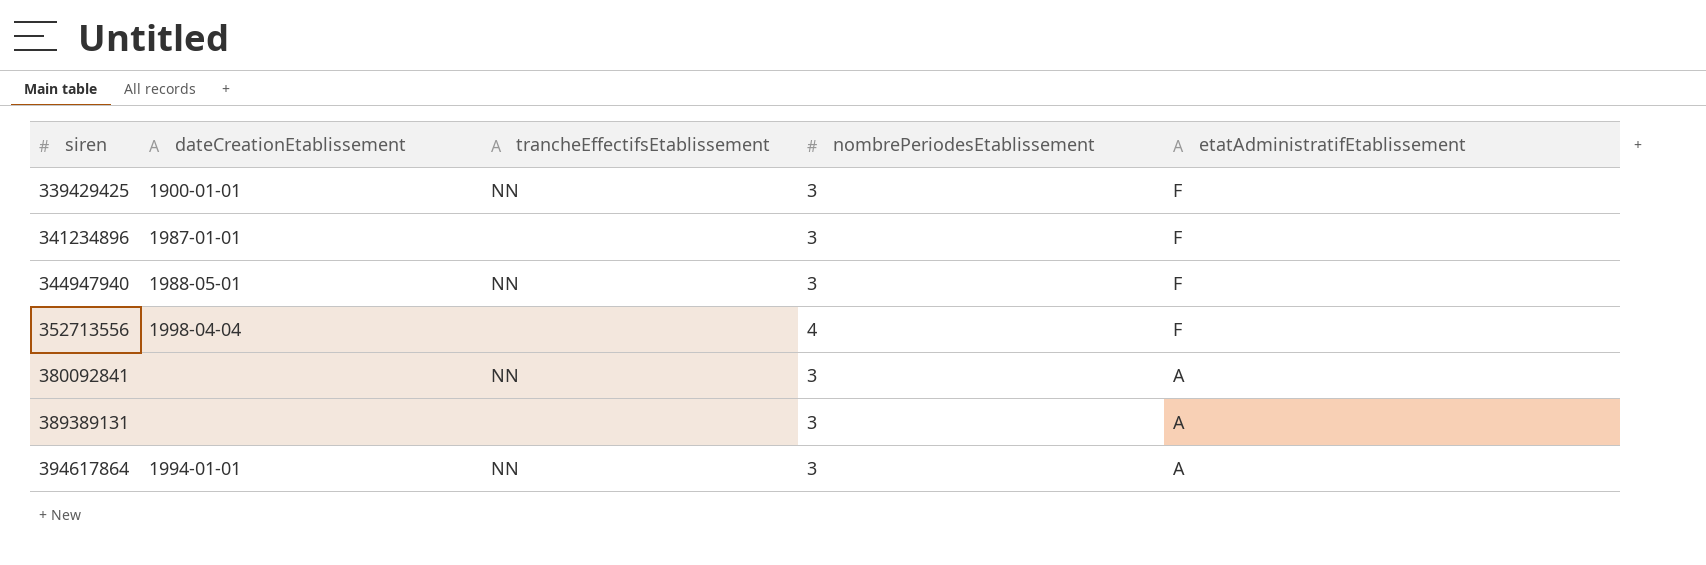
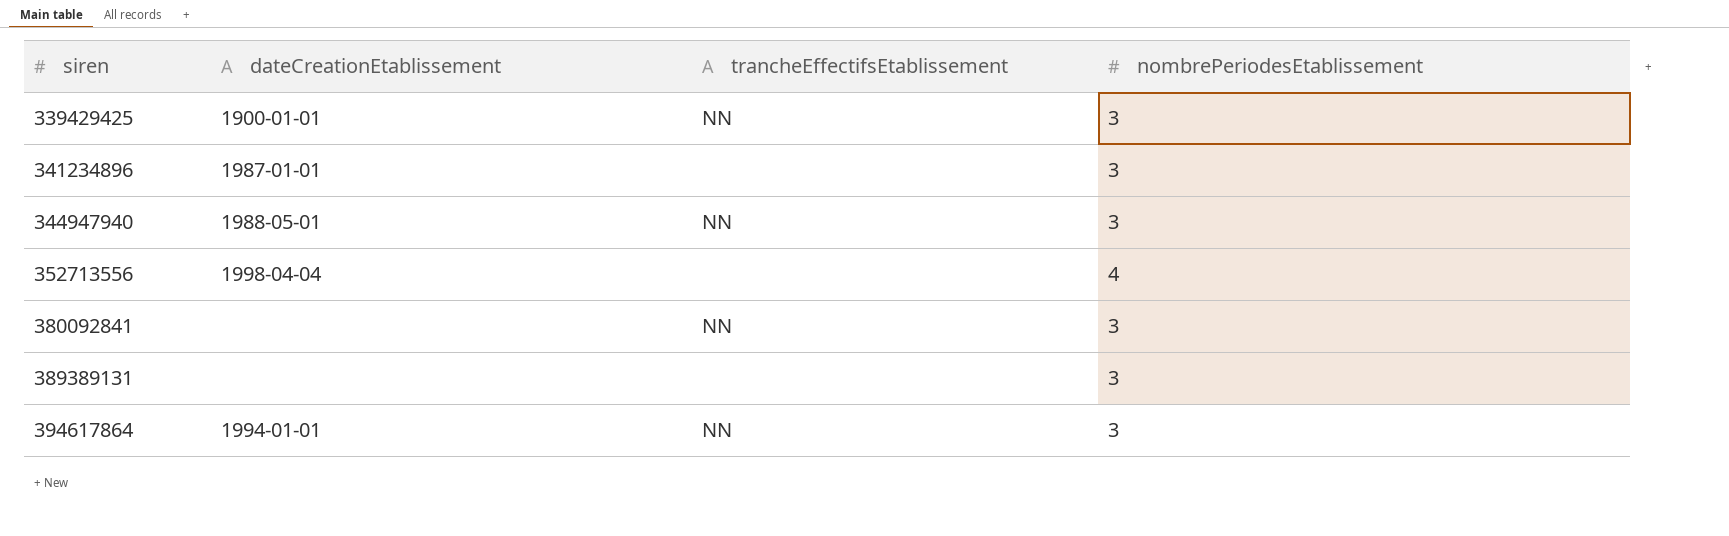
column etatAdministratifEtablissement | position: 5 -> none

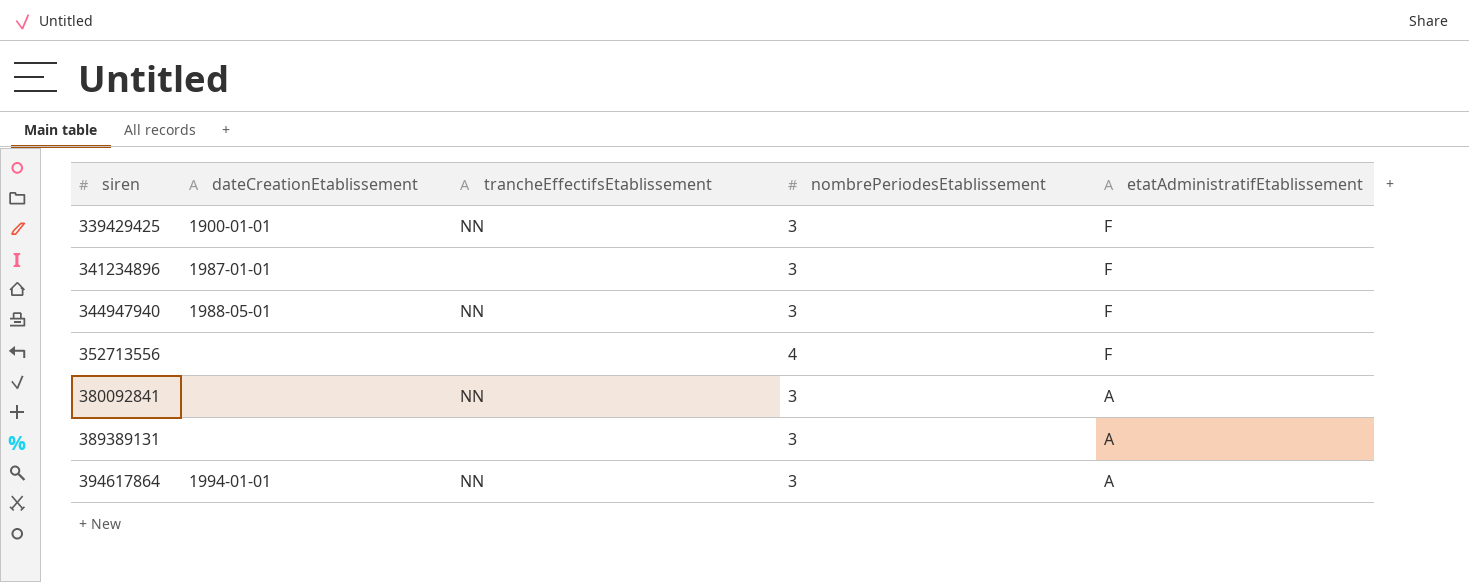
column etatAdministratifEtablissement | position: none -> 5
352713556 | dateCreationEtablissement: 1998-04-04 -> none

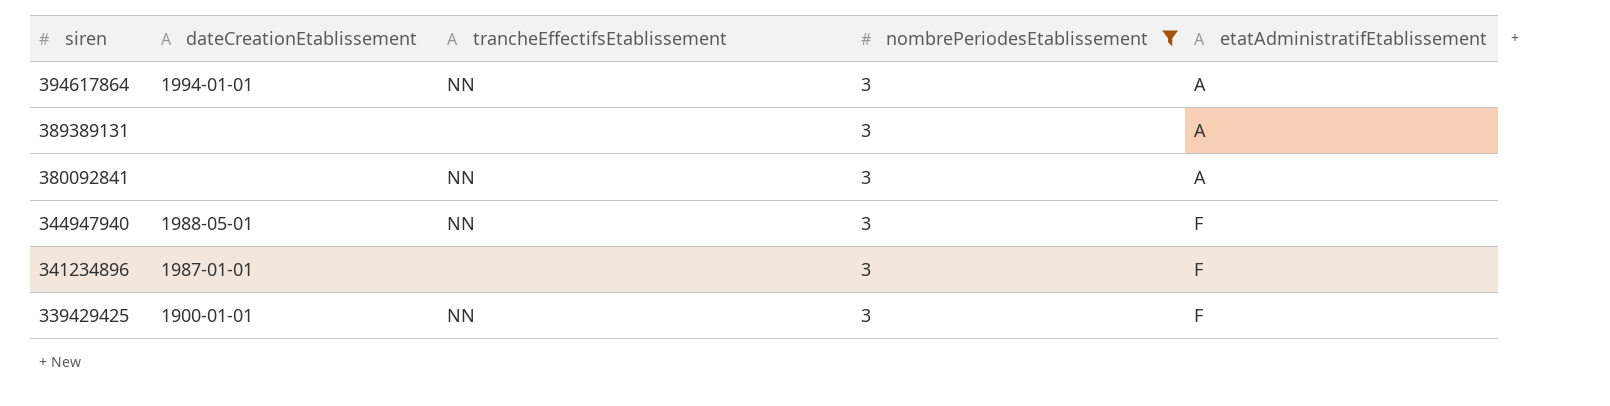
filter: none -> nombrePeriodesEtablissement = 3
row order: siren ascending -> siren descending

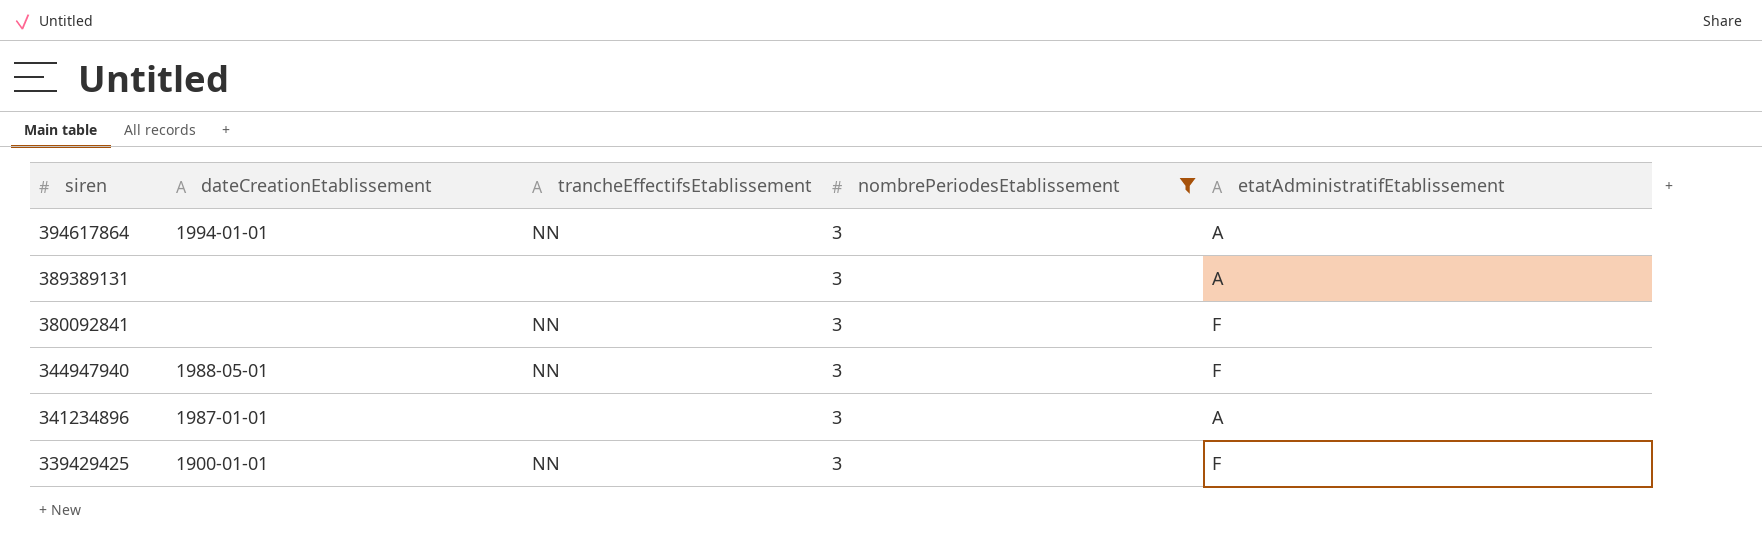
380092841 | etatAdministratifEtablissement: A -> F
341234896 | etatAdministratifEtablissement: F -> A

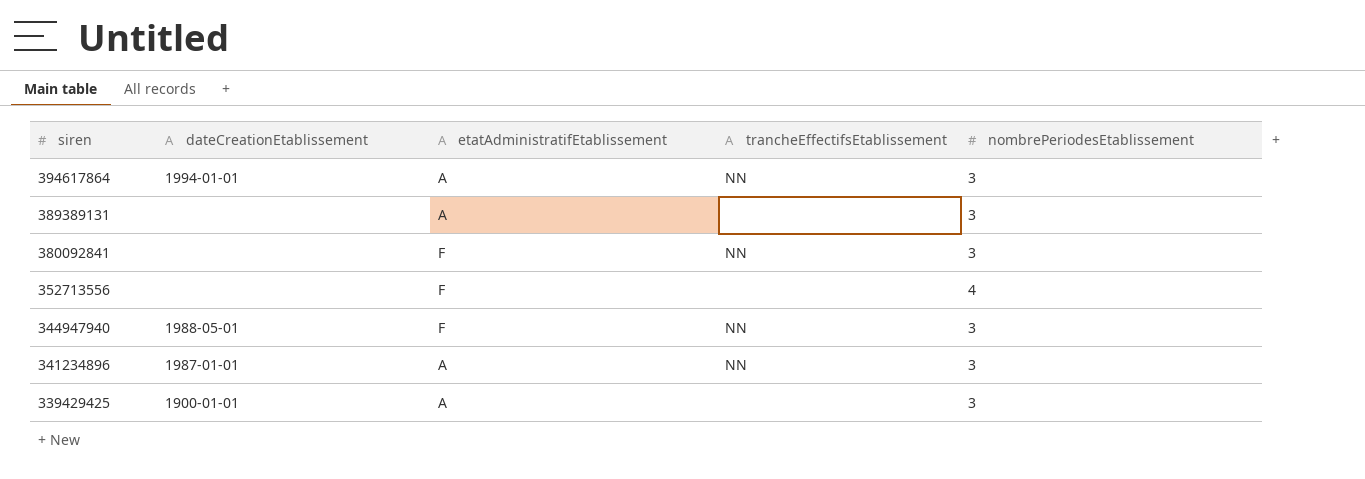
filter: nombrePeriodesEtablissement = 3 -> none
column etatAdministratifEtablissement | position: 5 -> 3
341234896 | trancheEffectifsEtablissement: none -> NN
339429425 | etatAdministratifEtablissement: F -> A
339429425 | trancheEffectifsEtablissement: NN -> none

